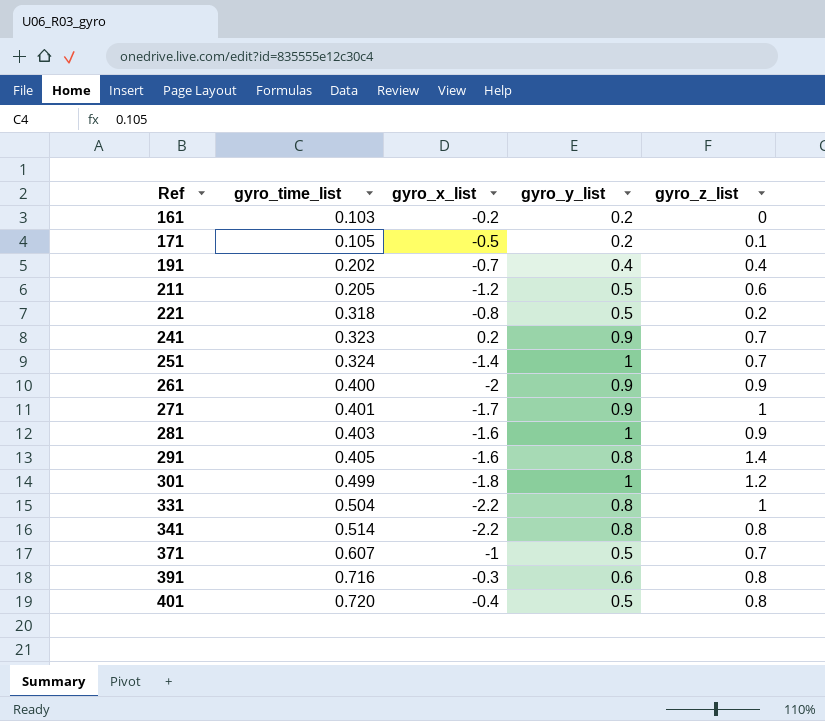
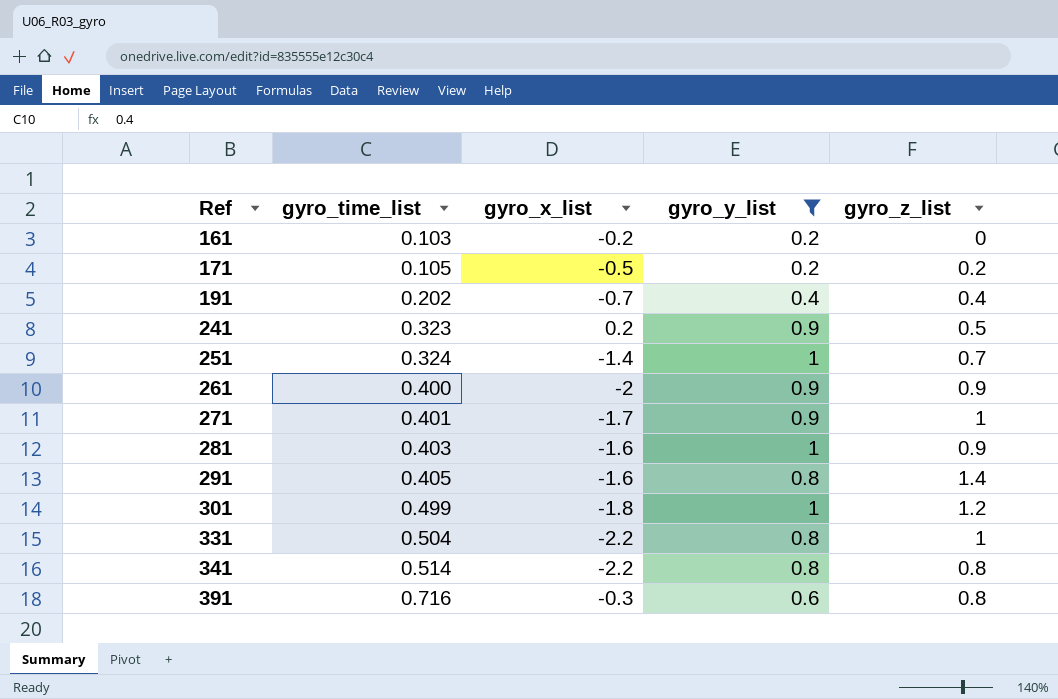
filter: none -> gyro_y_list != 0.5
171 | gyro_z_list: 0.1 -> 0.2
241 | gyro_z_list: 0.7 -> 0.5

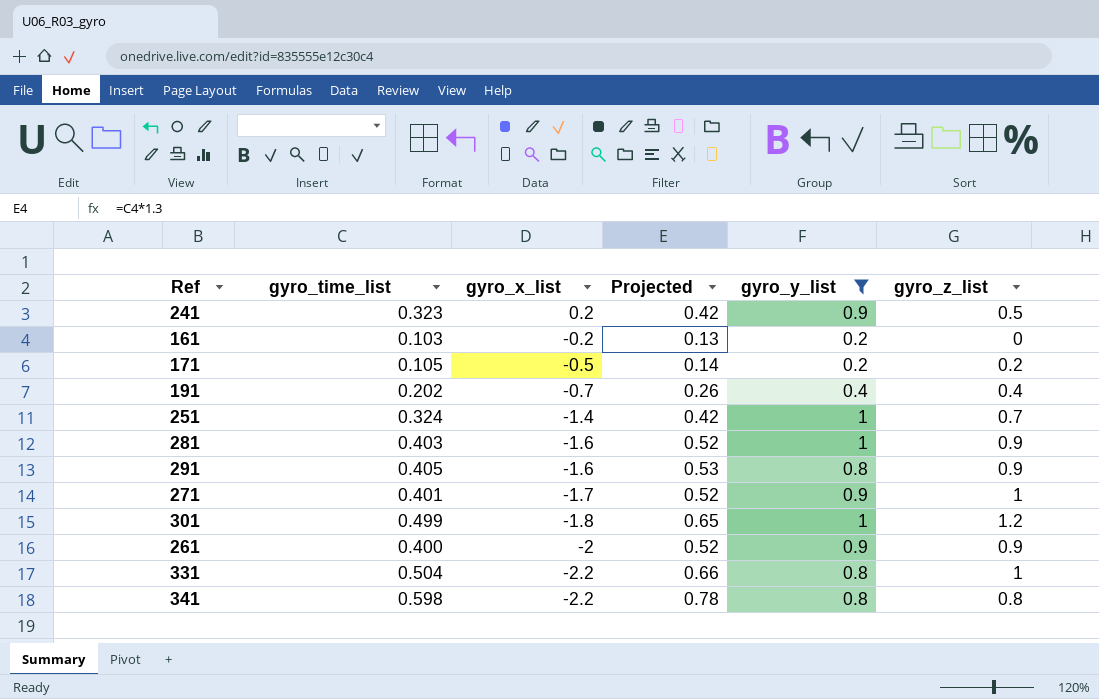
row order: Ref ascending -> gyro_x_list descending
column Projected | formula: none -> [gyro_time_list] * 1.3
row 391: 0.716 | -0.3 | 0.6 | 0.8 -> none
291 | gyro_z_list: 1.4 -> 0.9
341 | gyro_time_list: 0.514 -> 0.598

